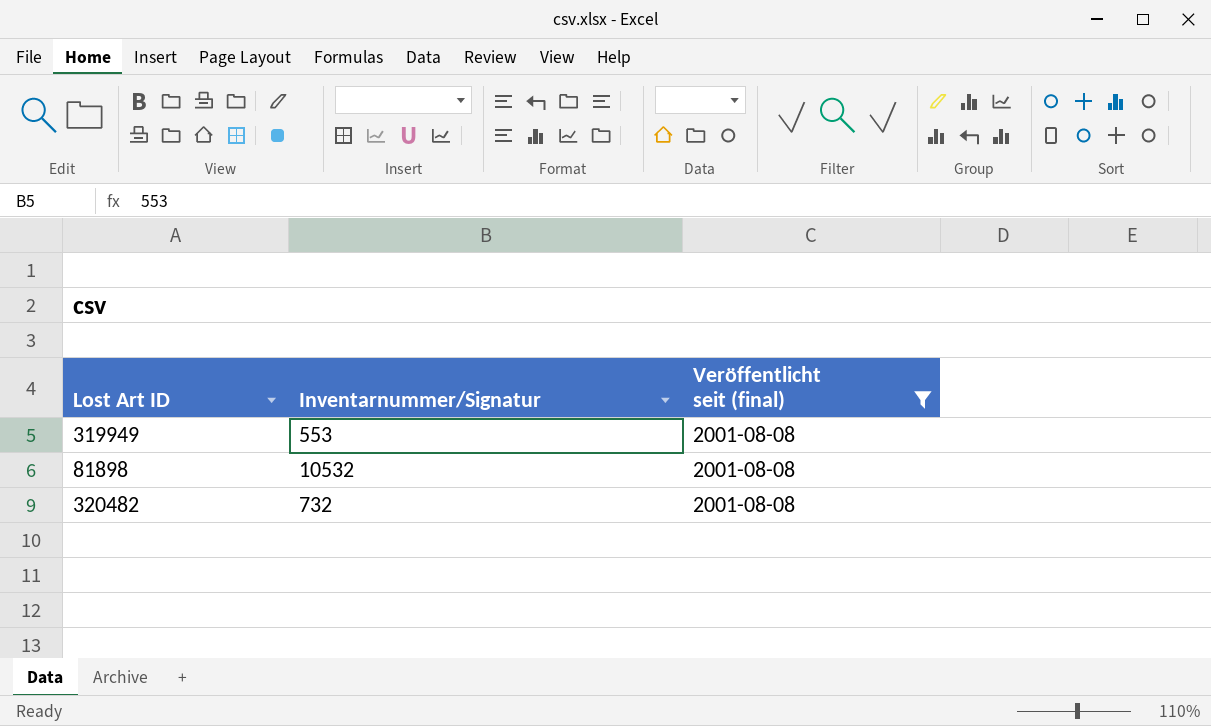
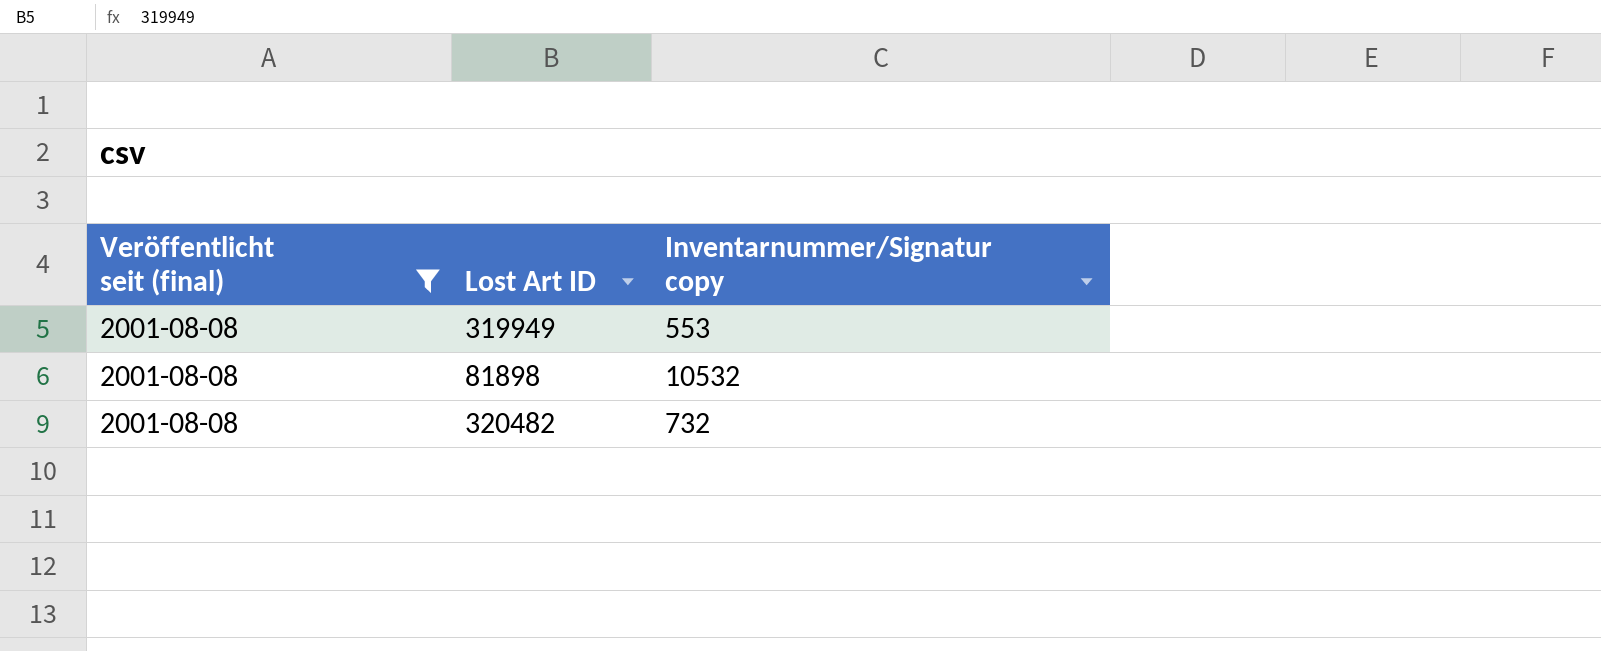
column Veröffentlicht seit (final) | position: 3 -> 1
column name: Inventarnummer/Signatur -> Inventarnummer/Signatur copy

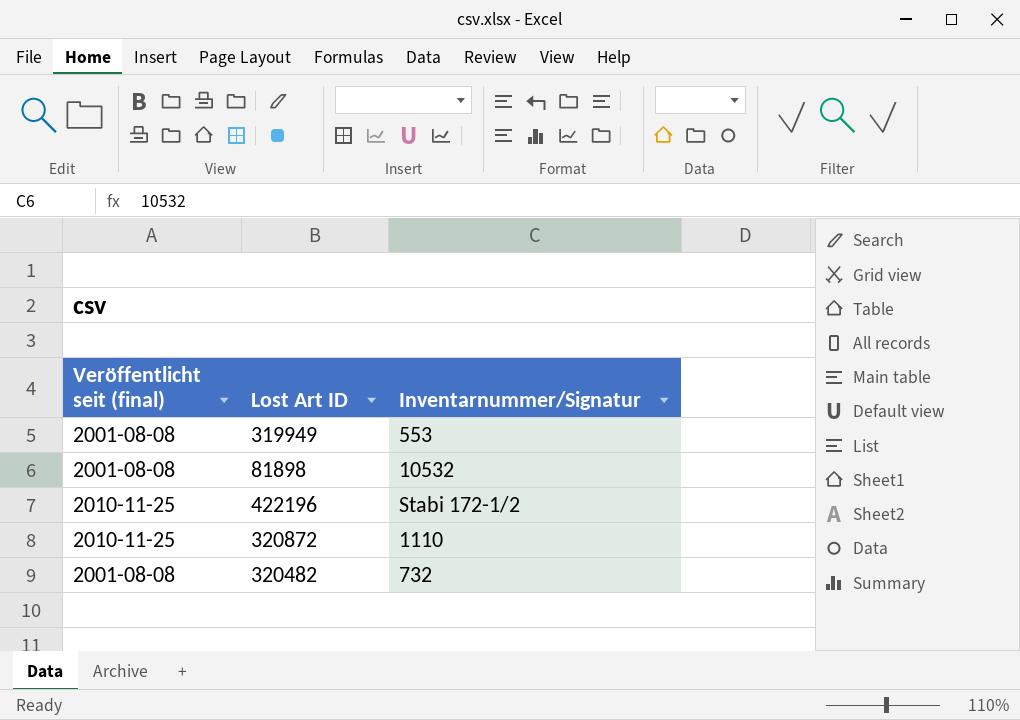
filter: Veröffentlicht seit (final) = 2001-08-08 -> none
column name: Inventarnummer/Signatur copy -> Inventarnummer/Signatur

